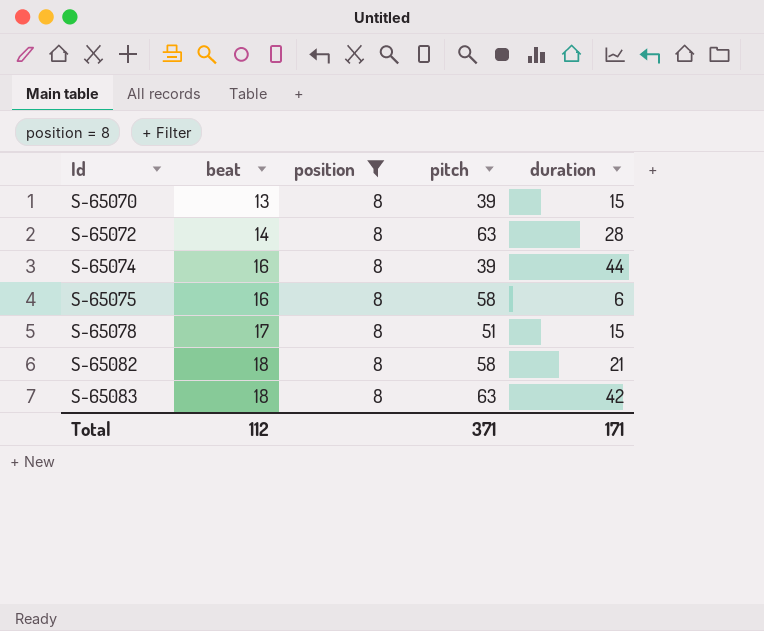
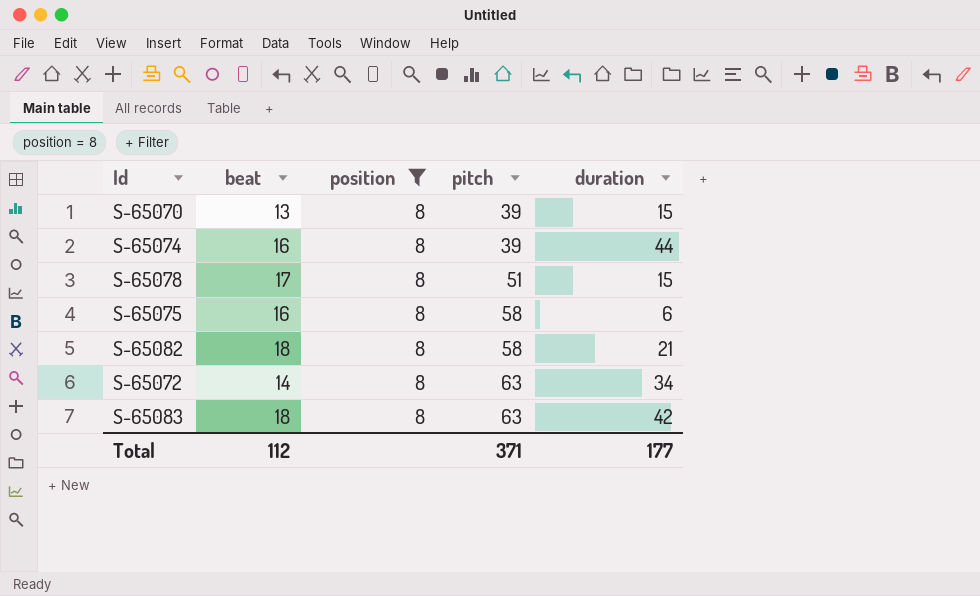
row order: Id ascending -> pitch ascending
S-65072 | duration: 28 -> 34
Total | duration: 171 -> 177

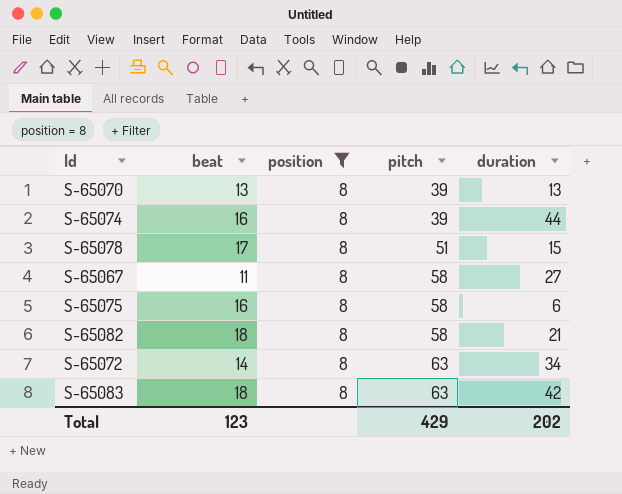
S-65070 | duration: 15 -> 13
row S-65067: none -> 11 | 8 | 58 | 27
Total | beat: 112 -> 123
Total | pitch: 371 -> 429
Total | duration: 177 -> 202

